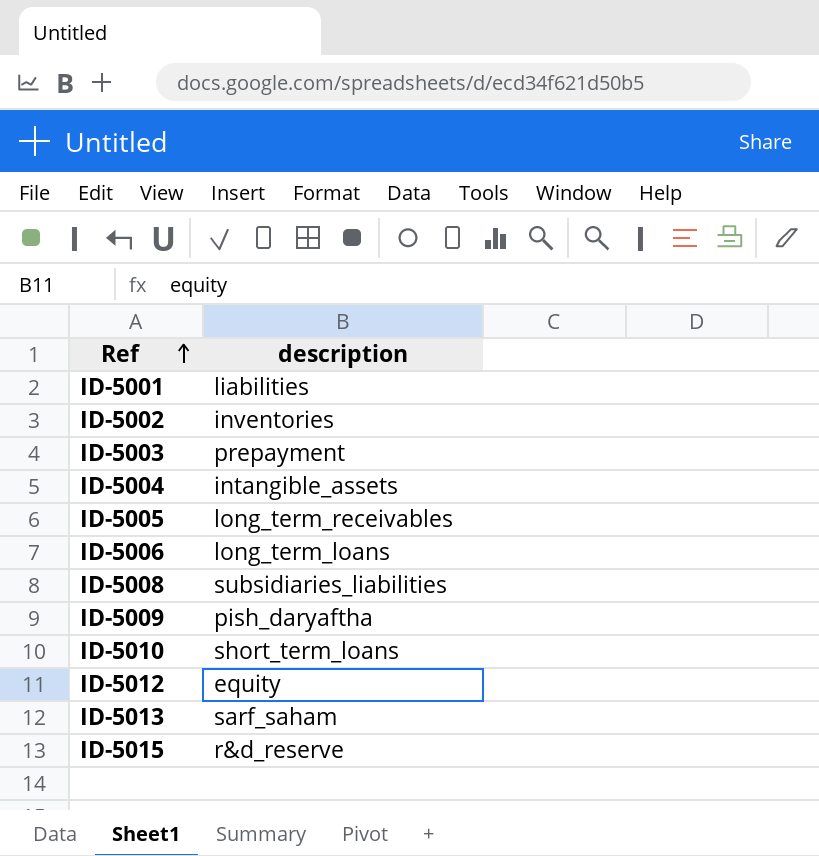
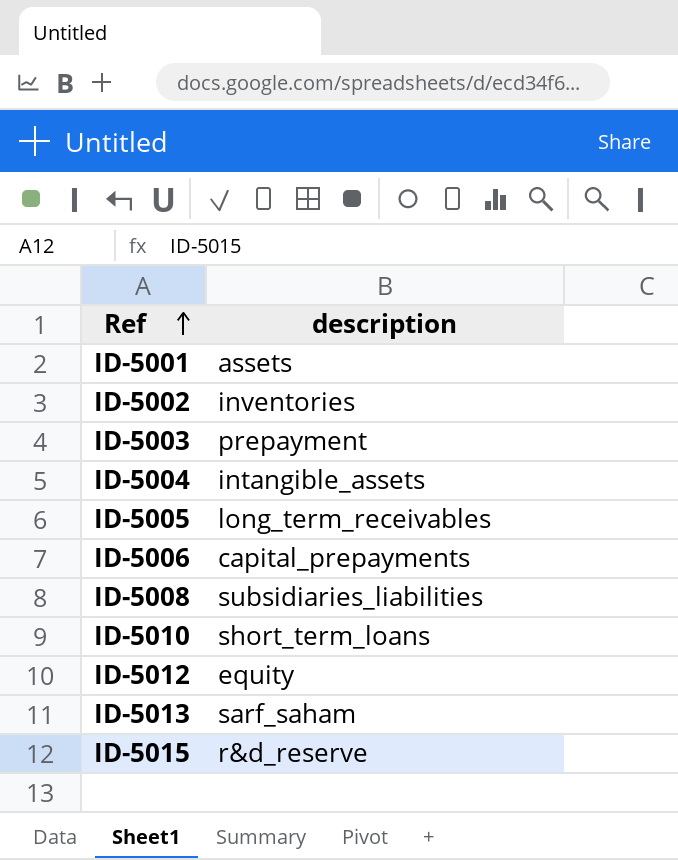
row ID-5009: pish_daryaftha -> none
ID-5001 | description: liabilities -> assets
ID-5006 | description: long_term_loans -> capital_prepayments

